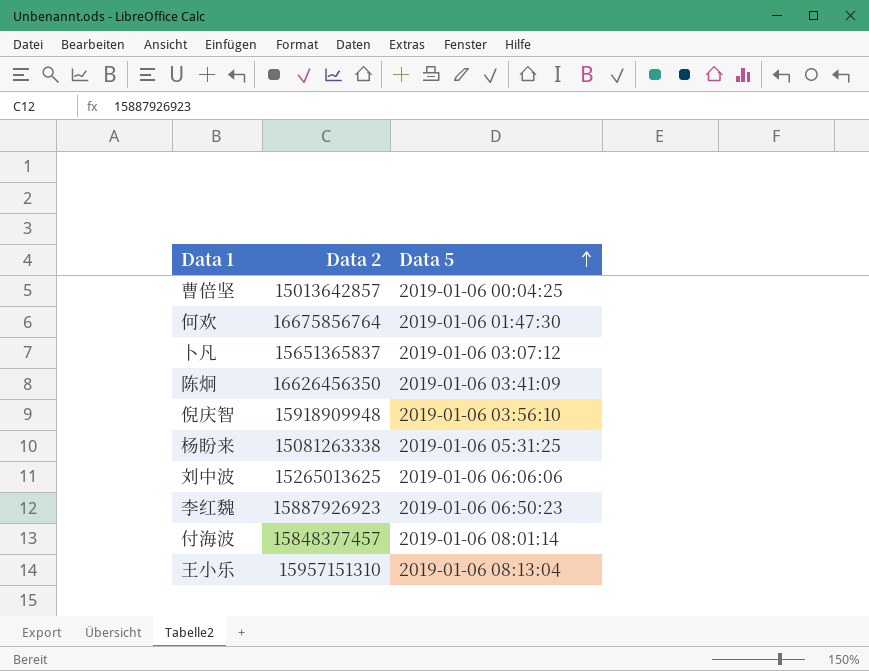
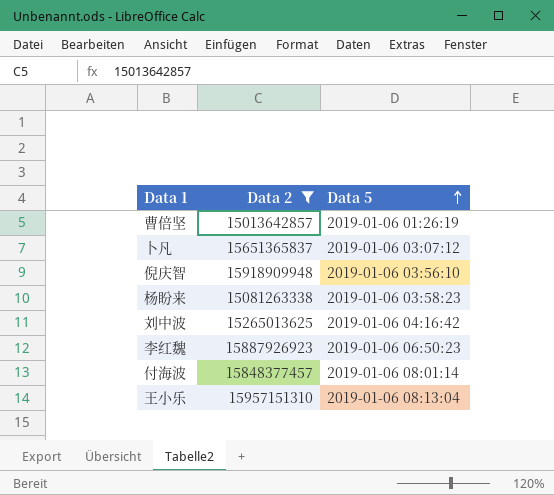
filter: none -> Data 2 <= 15957151310
曹倍坚 | Data 5: 2019-01-06 00:04:25 -> 2019-01-06 01:26:19
杨盼来 | Data 5: 2019-01-06 05:31:25 -> 2019-01-06 03:58:23
刘中波 | Data 5: 2019-01-06 06:06:06 -> 2019-01-06 04:16:42

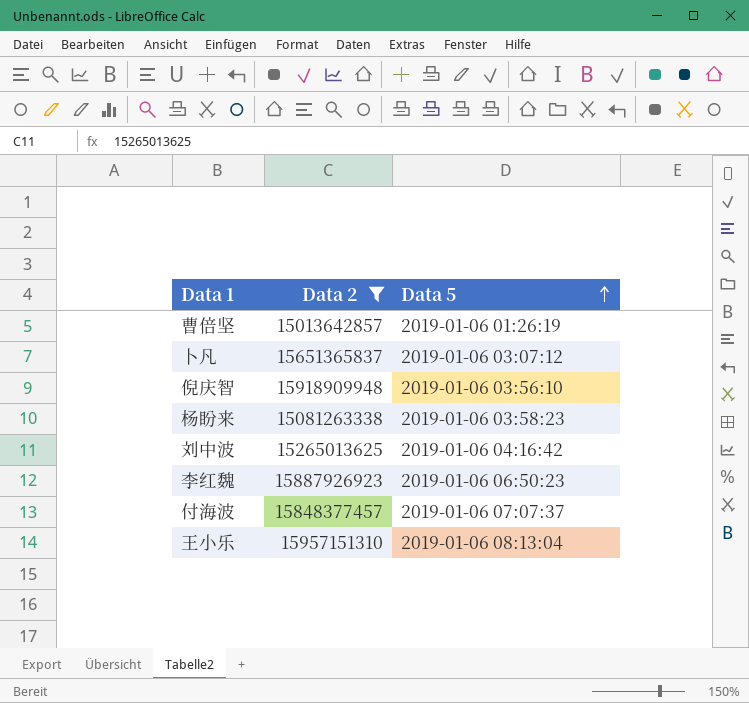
付海波 | Data 5: 2019-01-06 08:01:14 -> 2019-01-06 07:07:37

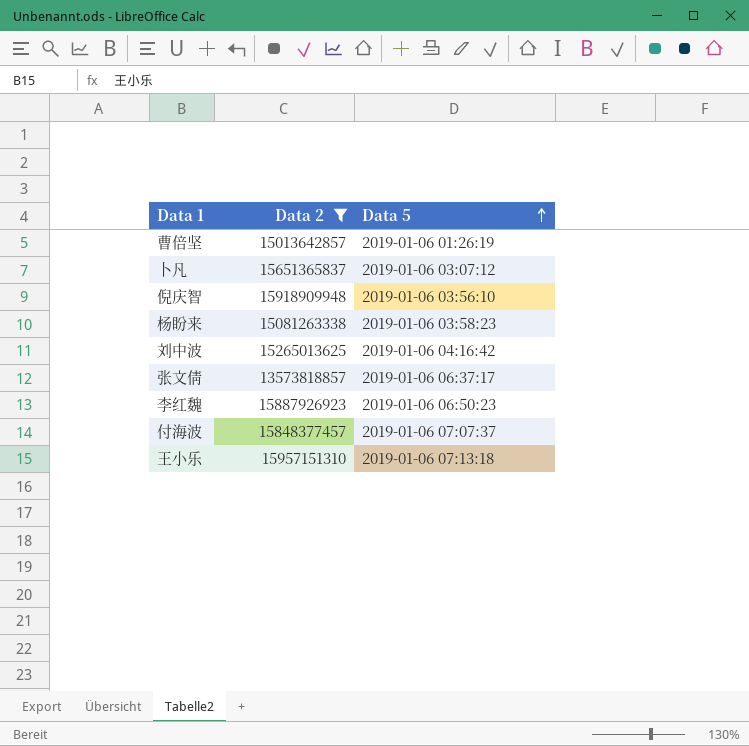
row 张文倩: none -> 13573818857 | 2019-01-06 06:37:17
王小乐 | Data 5: 2019-01-06 08:13:04 -> 2019-01-06 07:13:18

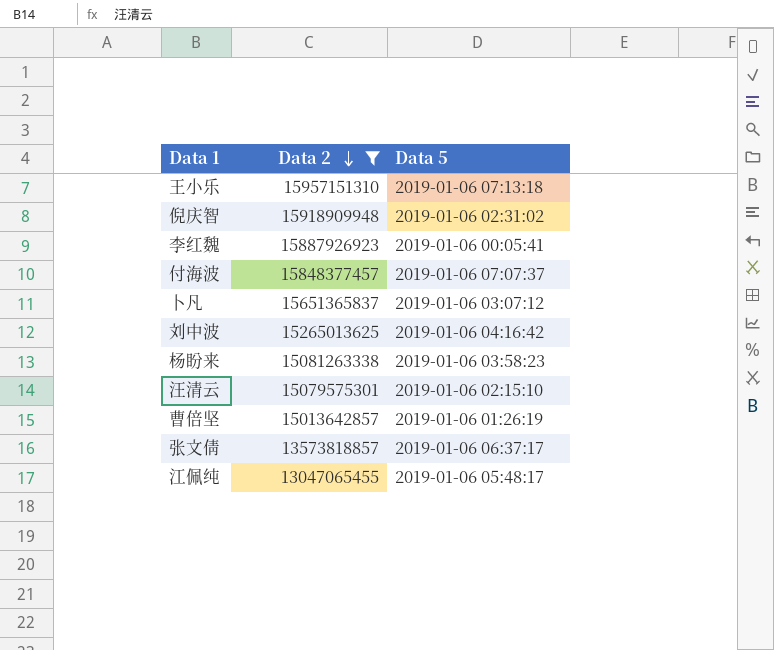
row order: Data 5 ascending -> Data 2 descending
倪庆智 | Data 5: 2019-01-06 03:56:10 -> 2019-01-06 02:31:02
李红魏 | Data 5: 2019-01-06 06:50:23 -> 2019-01-06 00:05:41
row 汪清云: none -> 15079575301 | 2019-01-06 02:15:10
row 江佩纯: none -> 13047065455 | 2019-01-06 05:48:17

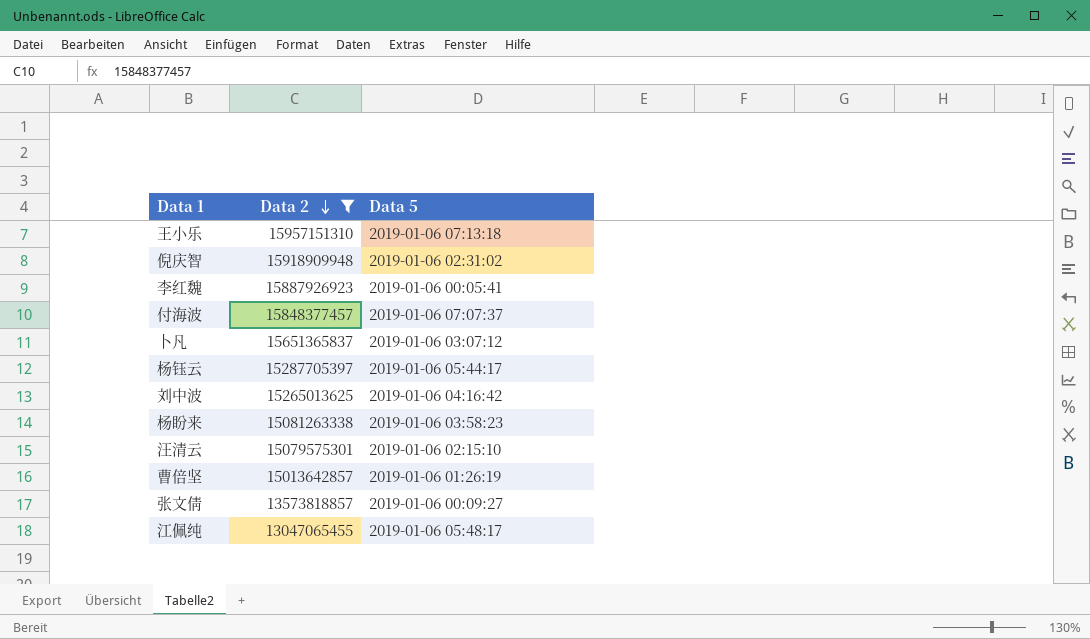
row 杨钰云: none -> 15287705397 | 2019-01-06 05:44:17
张文倩 | Data 5: 2019-01-06 06:37:17 -> 2019-01-06 00:09:27

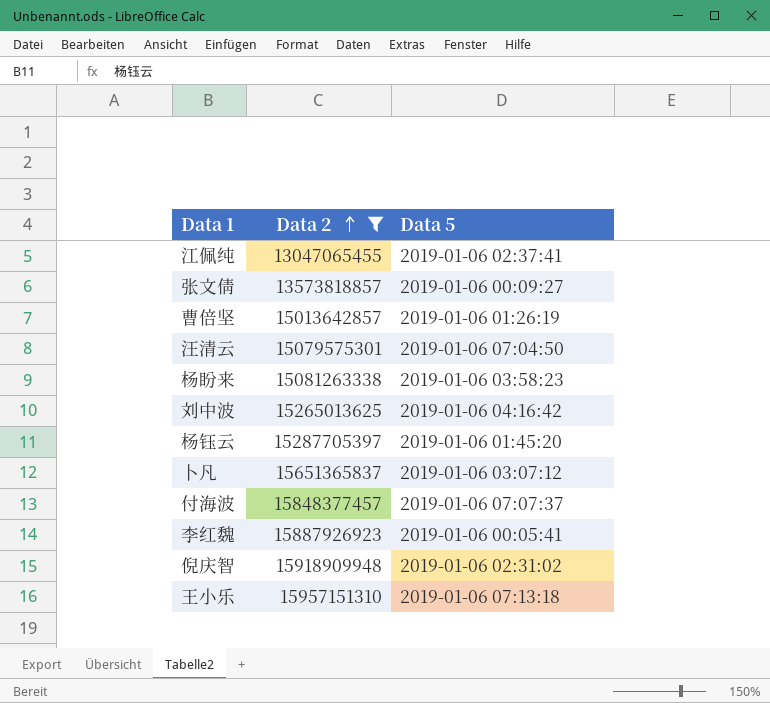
row order: Data 2 descending -> Data 2 ascending
江佩纯 | Data 5: 2019-01-06 05:48:17 -> 2019-01-06 02:37:41
汪清云 | Data 5: 2019-01-06 02:15:10 -> 2019-01-06 07:04:50
杨钰云 | Data 5: 2019-01-06 05:44:17 -> 2019-01-06 01:45:20

